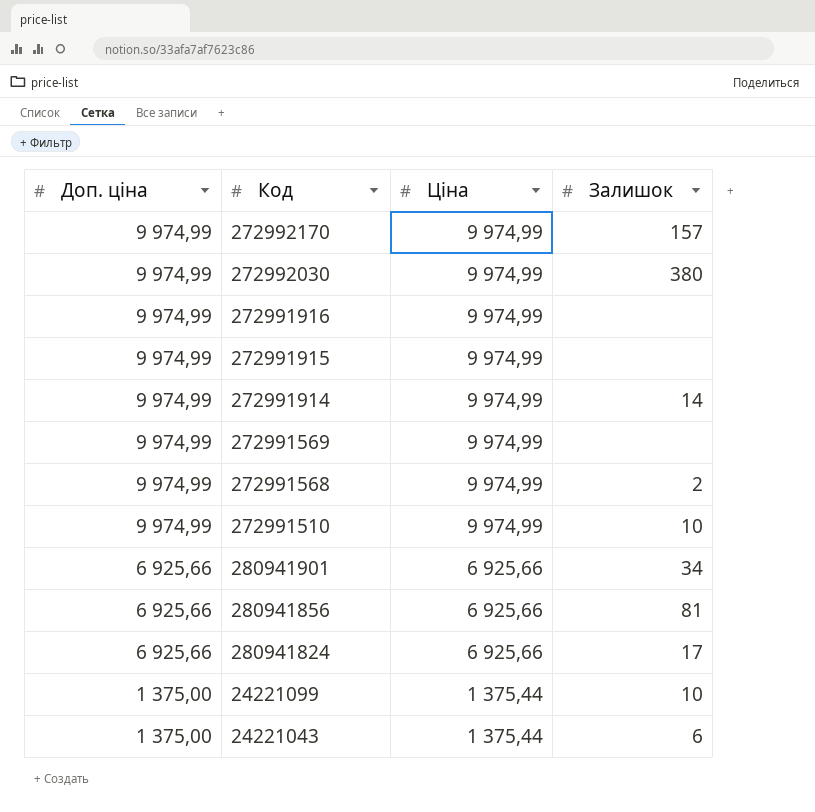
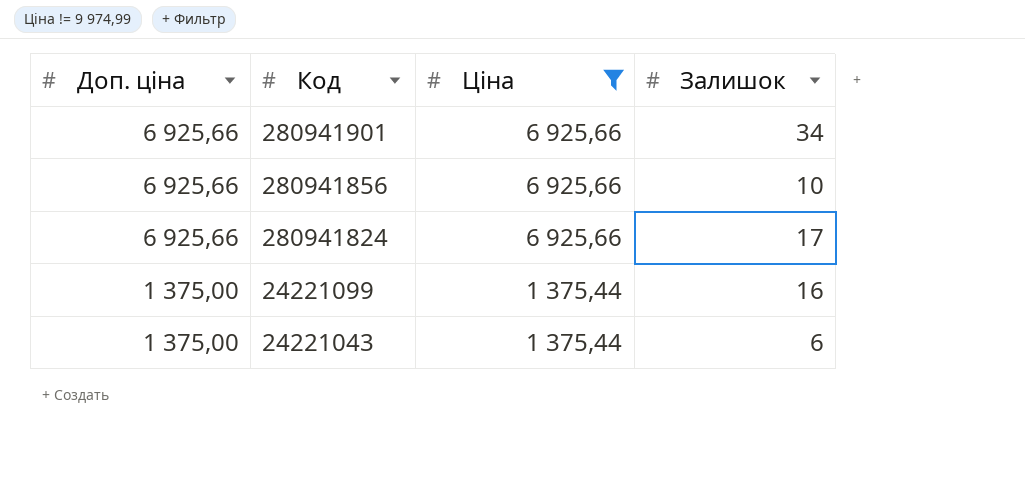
filter: none -> Ціна != 9 974,99
280941856 | Залишок: 81 -> 10
24221099 | Залишок: 10 -> 16

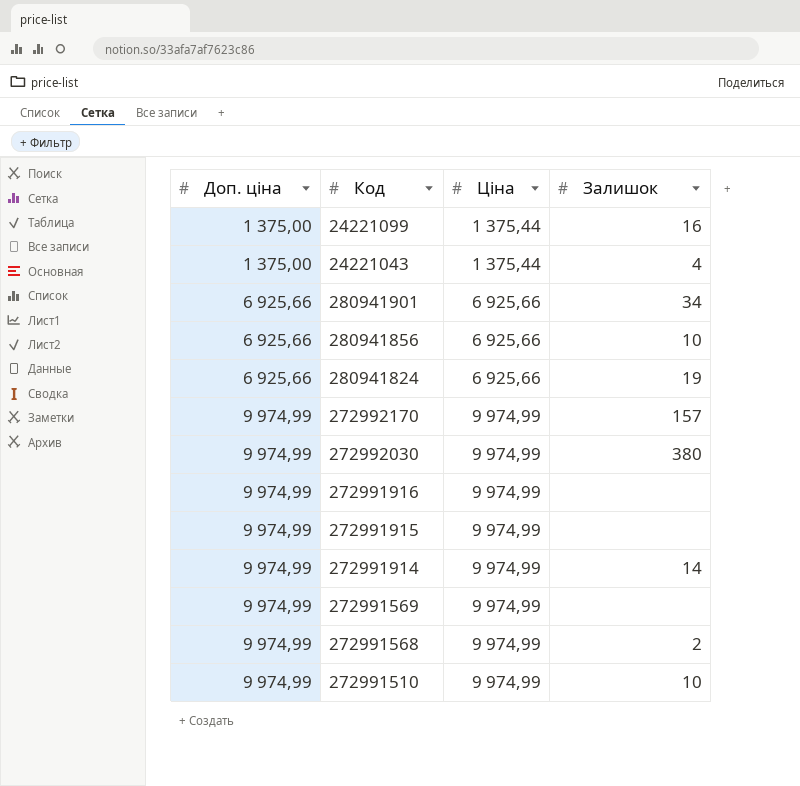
filter: Ціна != 9 974,99 -> none
row order: Доп. ціна descending -> Доп. ціна ascending
24221043 | Залишок: 6 -> 4
280941824 | Залишок: 17 -> 19

